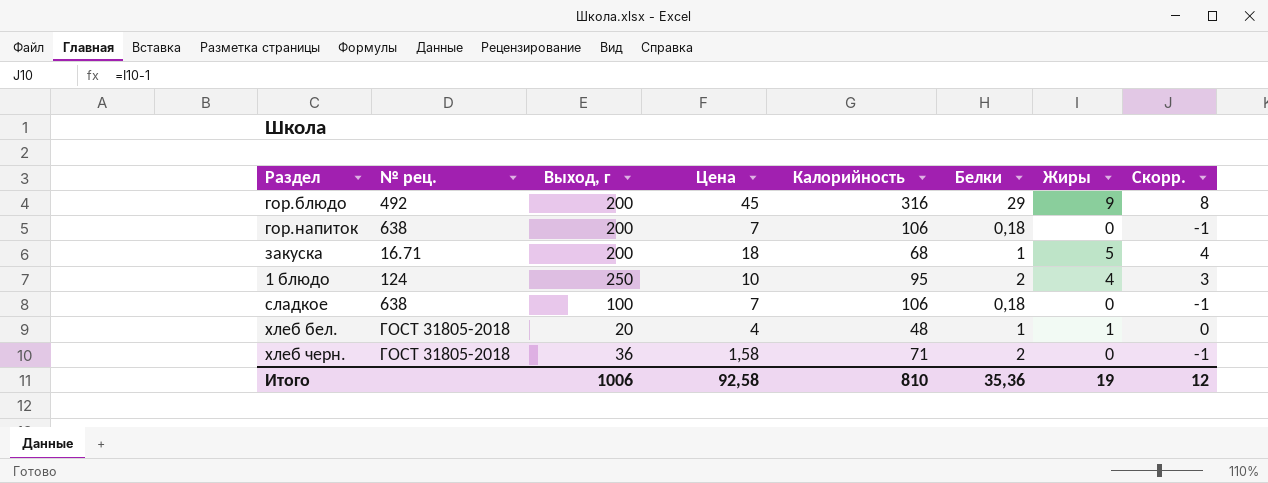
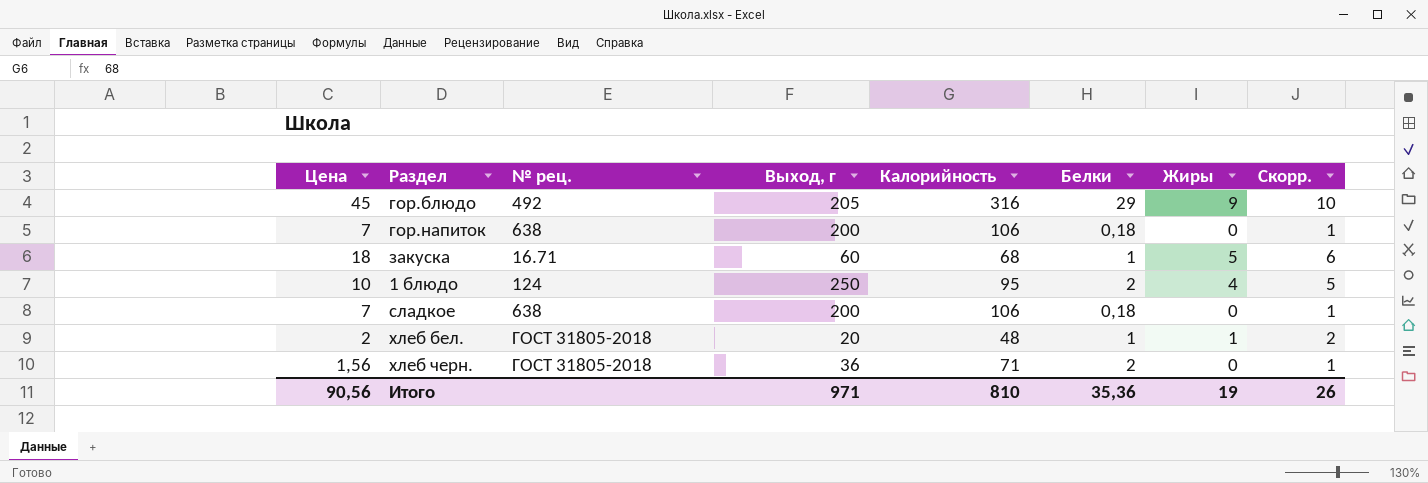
column Цена | position: 4 -> 1
column Скорр. | formula: [Жиры] - 1 -> [Жиры] + 1
гор.блюдо | Выход, г: 200 -> 205
закуска | Выход, г: 200 -> 60
сладкое | Выход, г: 100 -> 200
хлеб бел. | Цена: 4 -> 2
хлеб черн. | Цена: 1,58 -> 1,56
Итого | Цена: 92,58 -> 90,56
Итого | Выход, г: 1006 -> 971
Итого | Скорр.: 12 -> 26

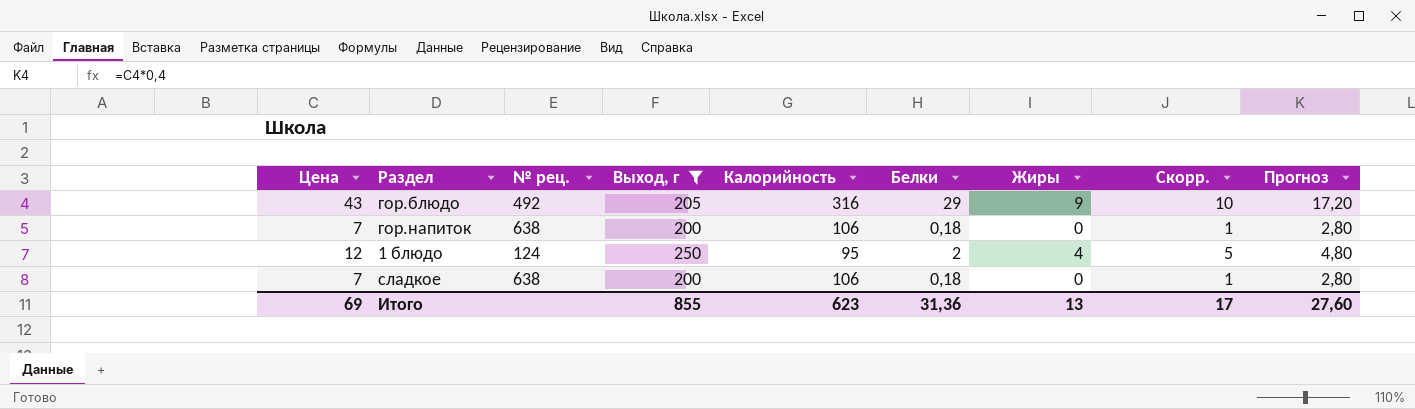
filter: none -> Выход, г >= 200
column Прогноз | formula: none -> [Цена] * 0,4
гор.блюдо | Цена: 45 -> 43
1 блюдо | Цена: 10 -> 12
Итого | Цена: 90,56 -> 69
Итого | Выход, г: 971 -> 855
Итого | Калорийность: 810 -> 623
Итого | Белки: 35,36 -> 31,36
Итого | Жиры: 19 -> 13
Итого | Скорр.: 26 -> 17

